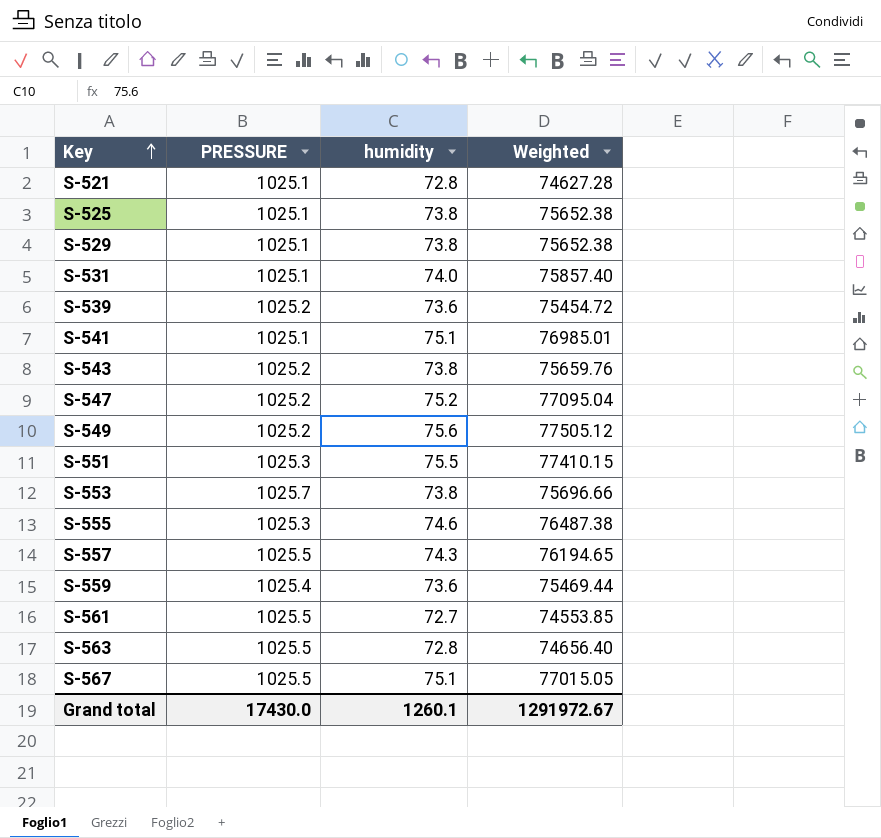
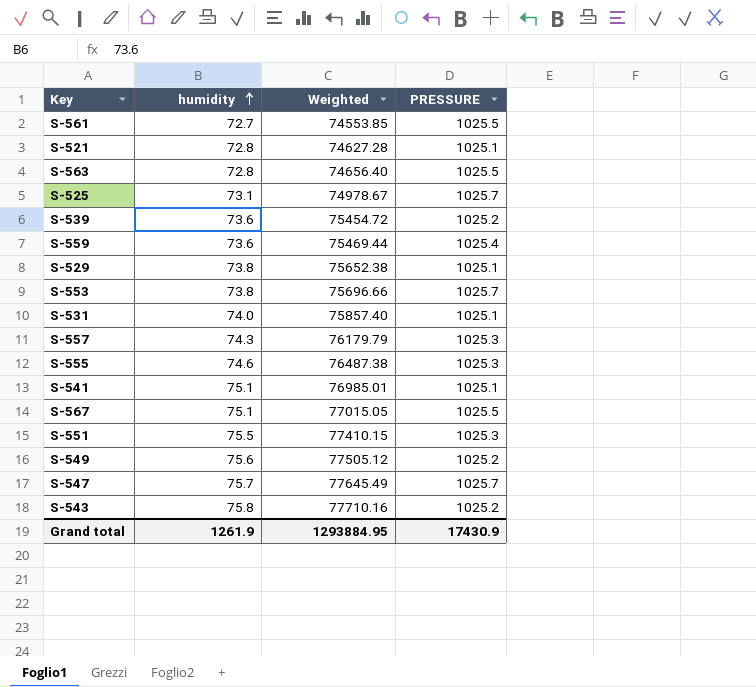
row order: Key ascending -> humidity ascending
column PRESSURE | position: 2 -> 4
S-525 | humidity: 73.8 -> 73.1
S-525 | Weighted: 75652.38 -> 74978.67
S-525 | PRESSURE: 1025.1 -> 1025.7
S-557 | Weighted: 76194.65 -> 76179.79
S-557 | PRESSURE: 1025.5 -> 1025.3
S-547 | humidity: 75.2 -> 75.7
S-547 | Weighted: 77095.04 -> 77645.49
S-547 | PRESSURE: 1025.2 -> 1025.7
S-543 | humidity: 73.8 -> 75.8
S-543 | Weighted: 75659.76 -> 77710.16
Grand total | humidity: 1260.1 -> 1261.9
Grand total | Weighted: 1291972.67 -> 1293884.95
Grand total | PRESSURE: 17430.0 -> 17430.9

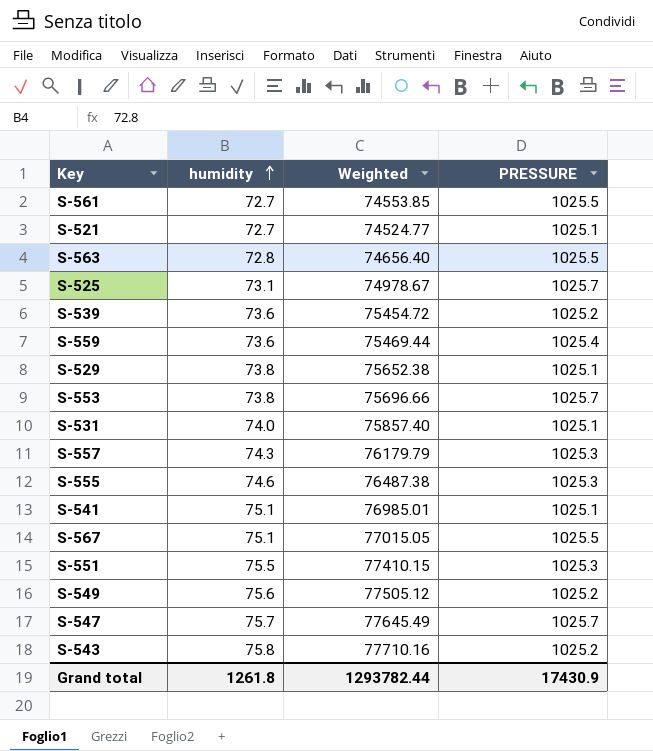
S-521 | humidity: 72.8 -> 72.7
S-521 | Weighted: 74627.28 -> 74524.77
Grand total | humidity: 1261.9 -> 1261.8
Grand total | Weighted: 1293884.95 -> 1293782.44

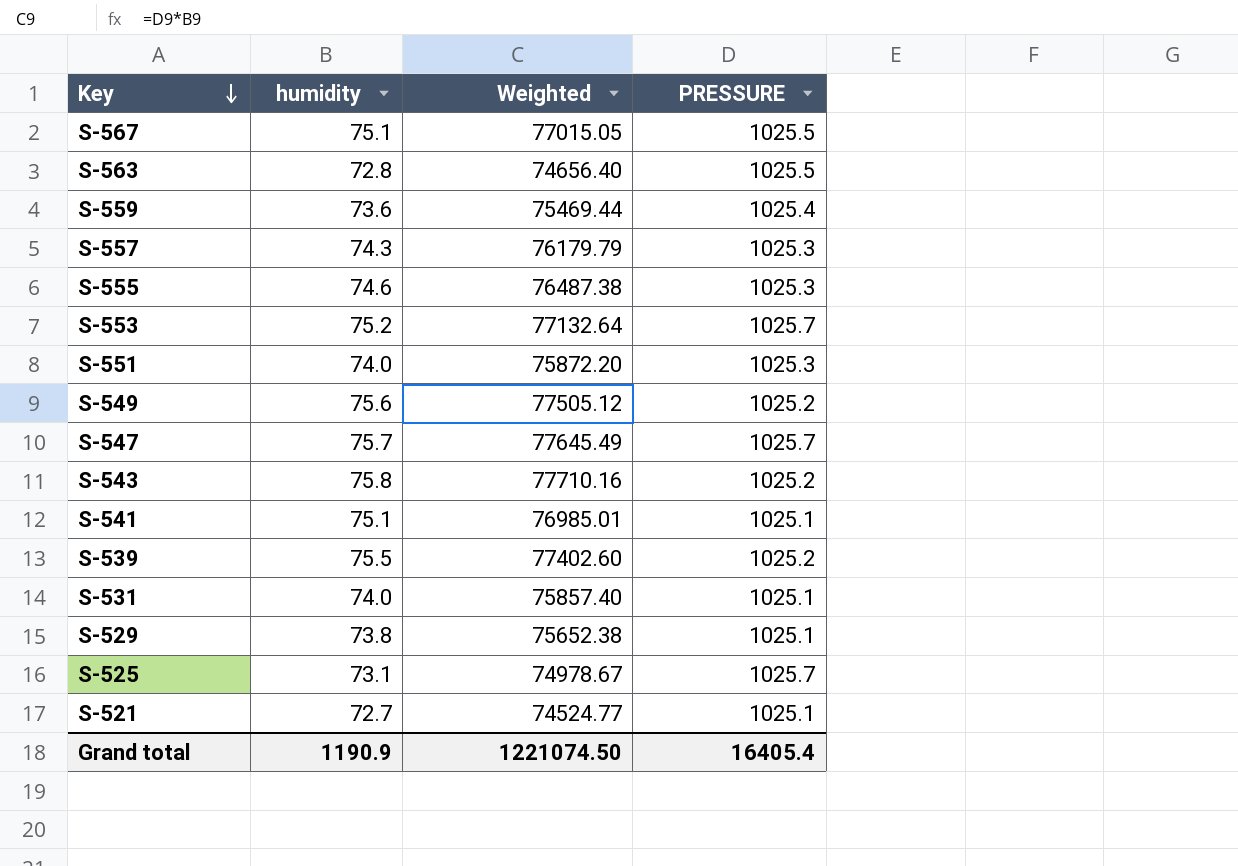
row order: humidity ascending -> Key descending
row S-561: 72.7 | 74553.85 | 1025.5 -> none
S-553 | humidity: 73.8 -> 75.2
S-553 | Weighted: 75696.66 -> 77132.64
S-551 | humidity: 75.5 -> 74.0
S-551 | Weighted: 77410.15 -> 75872.20
S-539 | humidity: 73.6 -> 75.5
S-539 | Weighted: 75454.72 -> 77402.60
Grand total | humidity: 1261.8 -> 1190.9
Grand total | Weighted: 1293782.44 -> 1221074.50
Grand total | PRESSURE: 17430.9 -> 16405.4

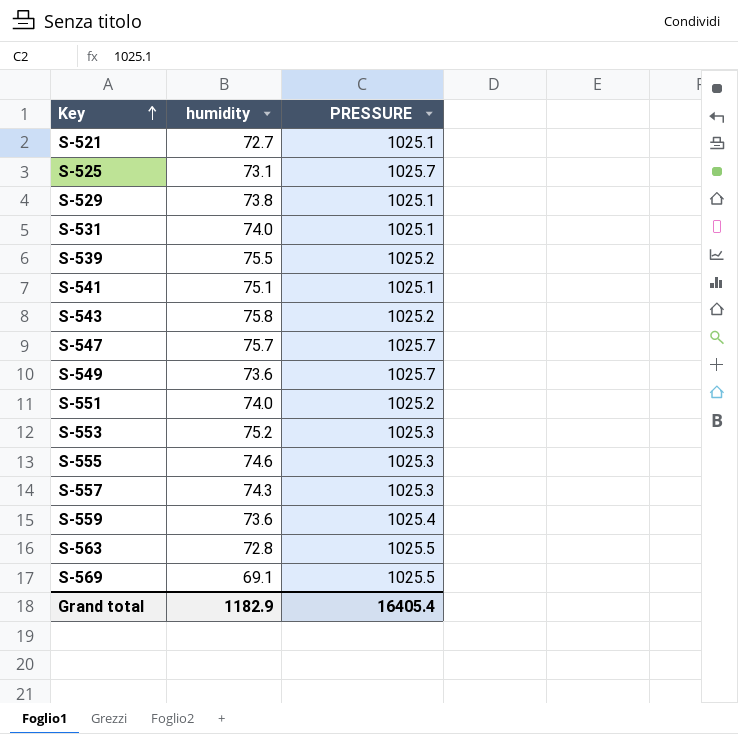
row order: Key descending -> Key ascending
column Weighted | formula: [humidity] * [PRESSURE] -> none
row S-567: 75.1 | 77015.05 | 1025.5 -> none
S-549 | humidity: 75.6 -> 73.6
S-549 | PRESSURE: 1025.2 -> 1025.7
S-551 | PRESSURE: 1025.3 -> 1025.2
S-553 | PRESSURE: 1025.7 -> 1025.3
row S-569: none -> 69.1 | 1025.5
Grand total | humidity: 1190.9 -> 1182.9

